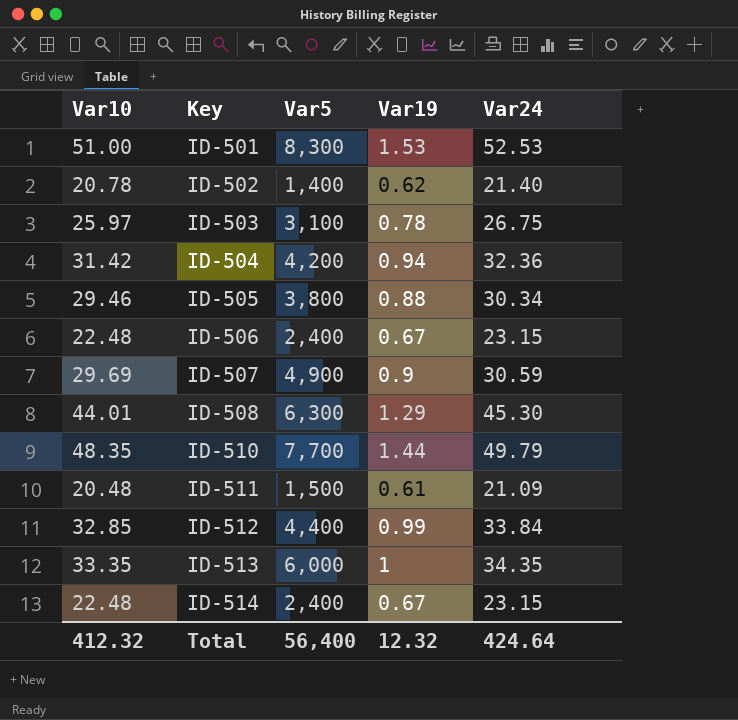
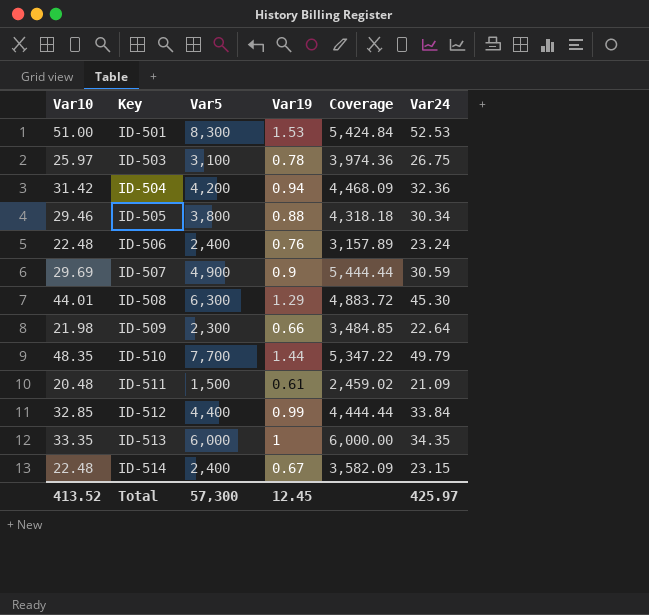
column Coverage | formula: none -> [Var5] / [Var19]
row ID-502: 20.78 | 1,400 | 0.62 | 21.40 -> none
ID-506 | Var19: 0.67 -> 0.76
ID-506 | Var24: 23.15 -> 23.24
row ID-509: none -> 21.98 | 2,300 | 0.66 | 3,484.85 | 22.64
Total | Var10: 412.32 -> 413.52
Total | Var5: 56,400 -> 57,300
Total | Var19: 12.32 -> 12.45
Total | Var24: 424.64 -> 425.97

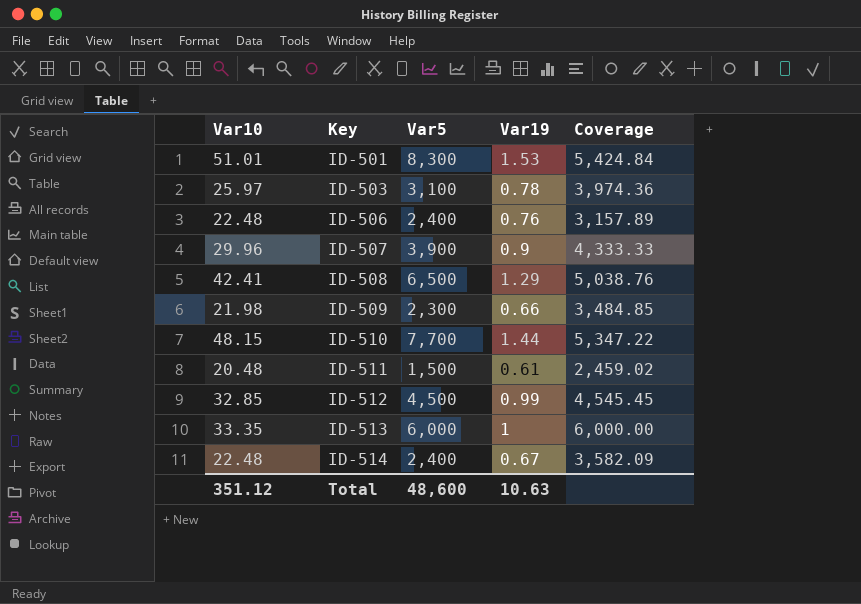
column Var24 | formula: [Var10] + [Var19] -> none
row ID-504: 31.42 | 4,200 | 0.94 | 4,468.09 | 32.36 -> none
row ID-505: 29.46 | 3,800 | 0.88 | 4,318.18 | 30.34 -> none
ID-501 | Var10: 51.00 -> 51.01
ID-507 | Var10: 29.69 -> 29.96
ID-507 | Var5: 4,900 -> 3,900
ID-507 | Coverage: 5,444.44 -> 4,333.33
ID-508 | Var10: 44.01 -> 42.41
ID-508 | Var5: 6,300 -> 6,500
ID-508 | Coverage: 4,883.72 -> 5,038.76
ID-510 | Var10: 48.35 -> 48.15
ID-512 | Var5: 4,400 -> 4,500
ID-512 | Coverage: 4,444.44 -> 4,545.45
Total | Var10: 413.52 -> 351.12
Total | Var5: 57,300 -> 48,600
Total | Var19: 12.45 -> 10.63

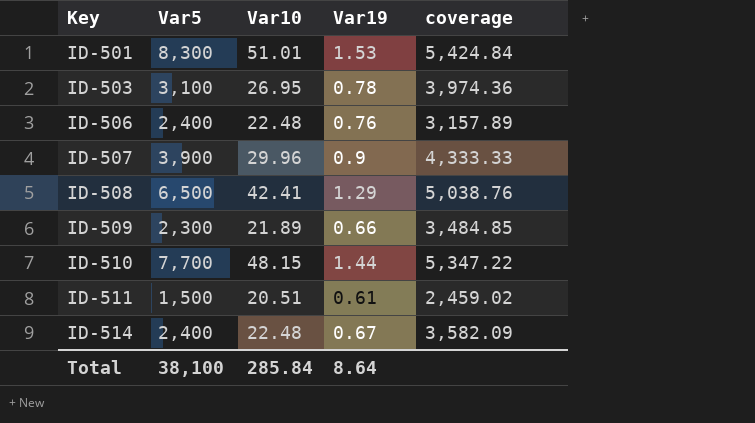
column Var10 | position: 1 -> 3
column name: Coverage -> coverage
row ID-512: 32.85 | 4,500 | 0.99 | 4,545.45 -> none
row ID-513: 33.35 | 6,000 | 1 | 6,000.00 -> none
ID-503 | Var10: 25.97 -> 26.95
ID-509 | Var10: 21.98 -> 21.89
ID-511 | Var10: 20.48 -> 20.51
Total | Var5: 48,600 -> 38,100
Total | Var10: 351.12 -> 285.84
Total | Var19: 10.63 -> 8.64

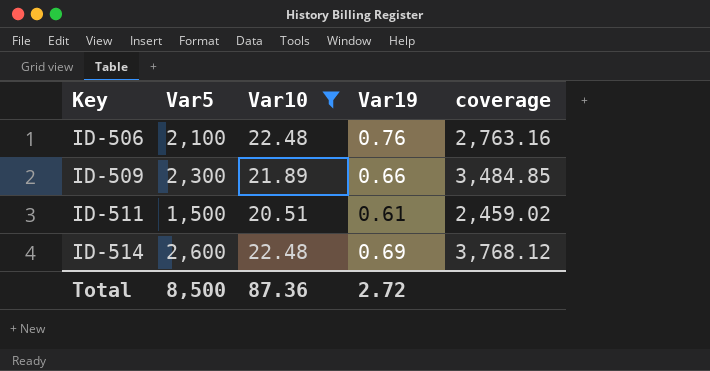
filter: none -> Var10 <= 22.48
ID-506 | Var5: 2,400 -> 2,100
ID-506 | coverage: 3,157.89 -> 2,763.16
ID-514 | Var5: 2,400 -> 2,600
ID-514 | Var19: 0.67 -> 0.69
ID-514 | coverage: 3,582.09 -> 3,768.12
Total | Var5: 38,100 -> 8,500
Total | Var10: 285.84 -> 87.36
Total | Var19: 8.64 -> 2.72

